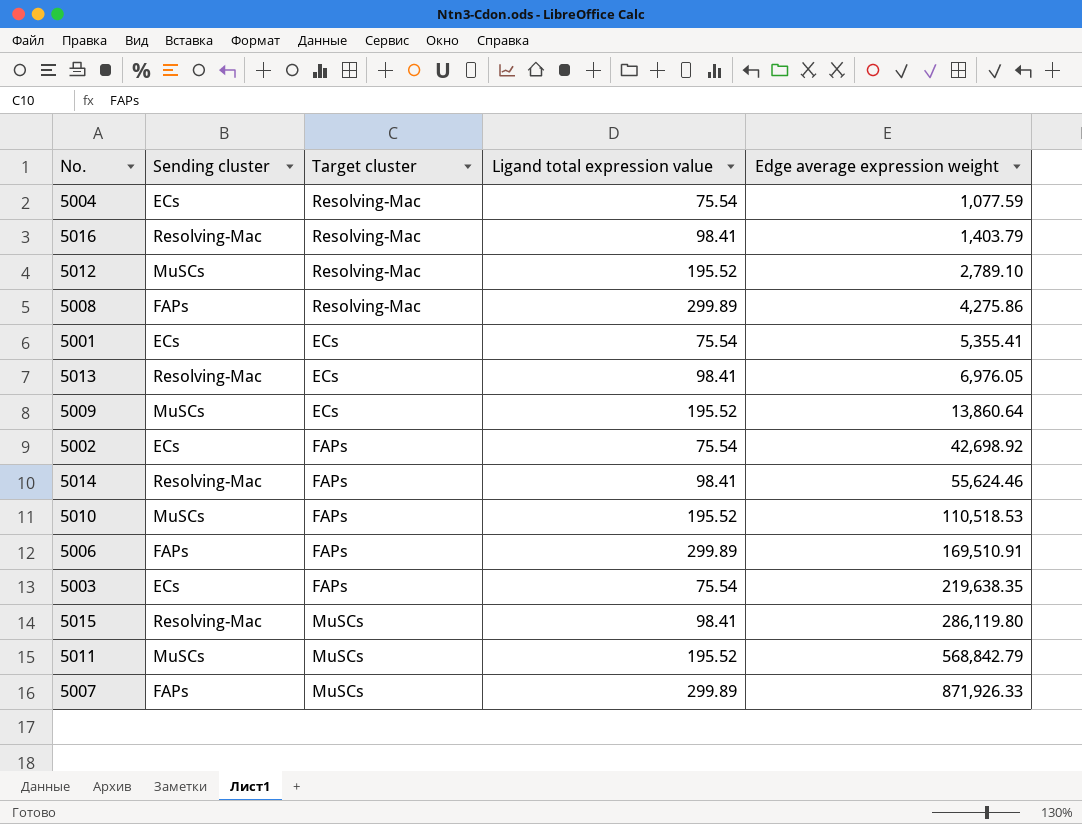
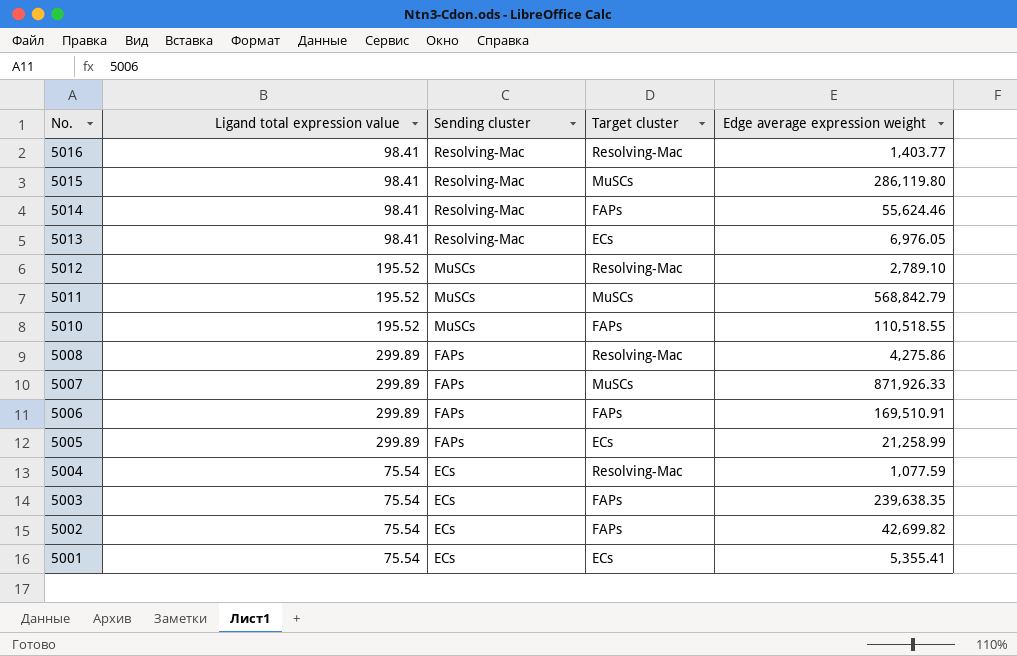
row order: Edge average expression weight ascending -> No. descending
column Ligand total expression value | position: 4 -> 2
row 5009: MuSCs | ECs | 195.52 | 13,860.64 -> none
5016 | Edge average expression weight: 1,403.79 -> 1,403.77
5010 | Edge average expression weight: 110,518.53 -> 110,518.55
row 5005: none -> 299.89 | FAPs | ECs | 21,258.99
5003 | Edge average expression weight: 219,638.35 -> 239,638.35
5002 | Edge average expression weight: 42,698.92 -> 42,699.82

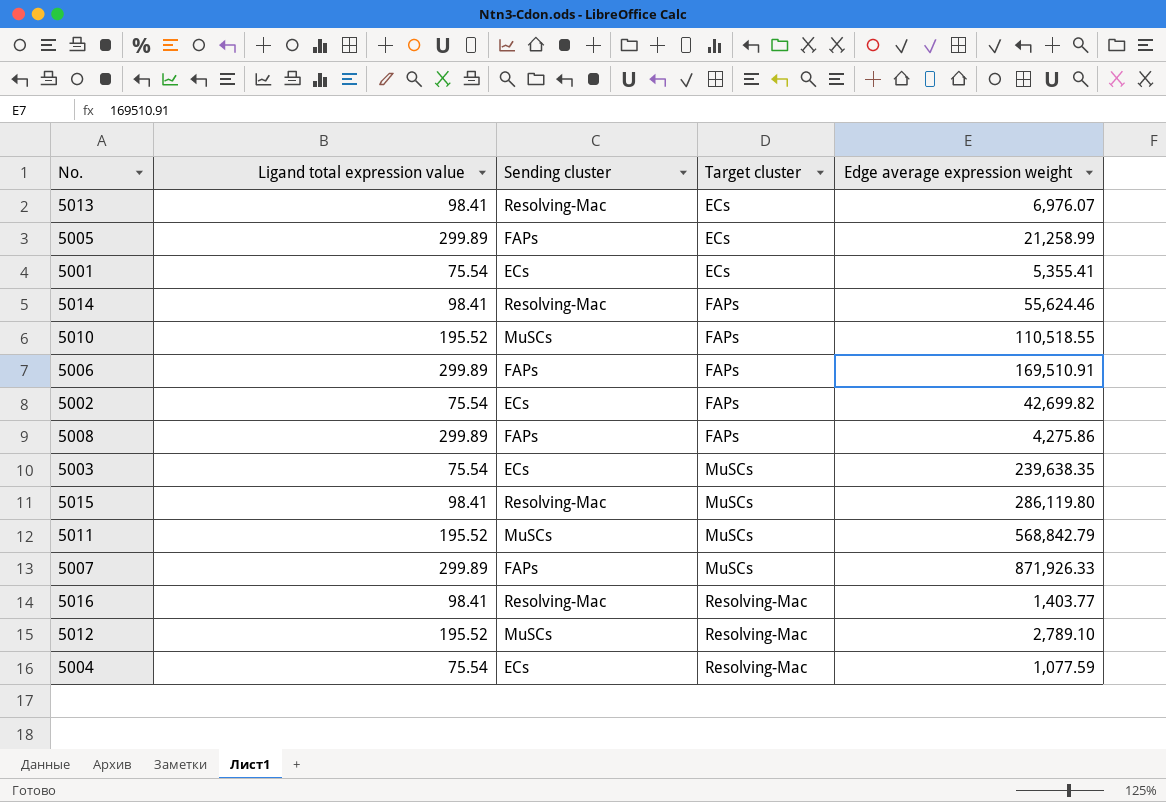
row order: No. descending -> Target cluster ascending
5013 | Edge average expression weight: 6,976.05 -> 6,976.07
5008 | Target cluster: Resolving-Mac -> FAPs
5003 | Target cluster: FAPs -> MuSCs

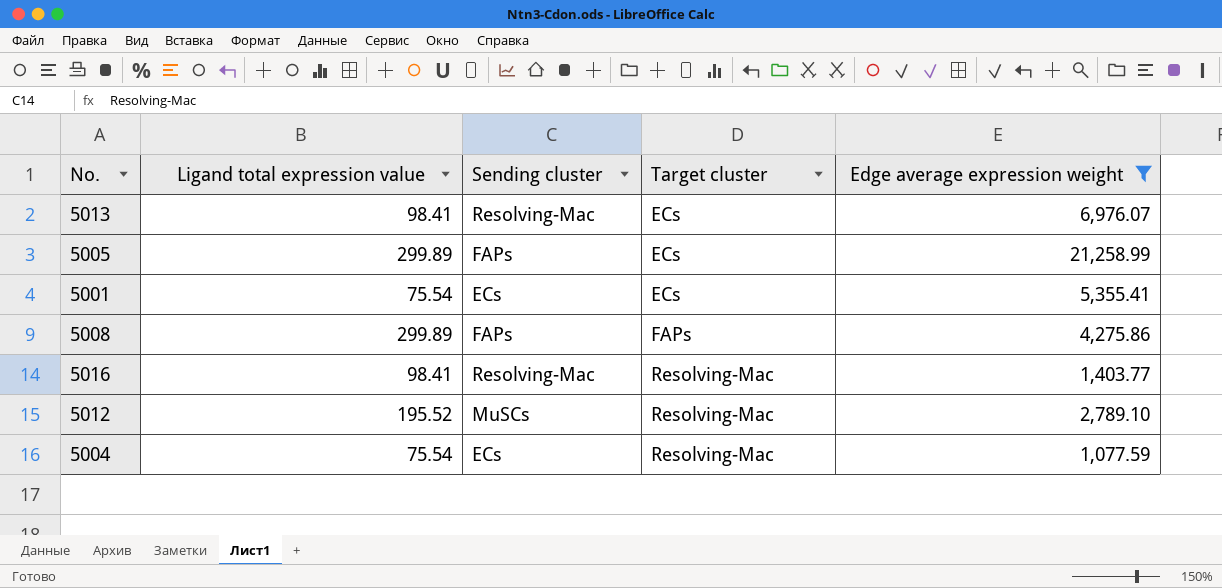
filter: none -> Edge average expression weight <= 21,258.99

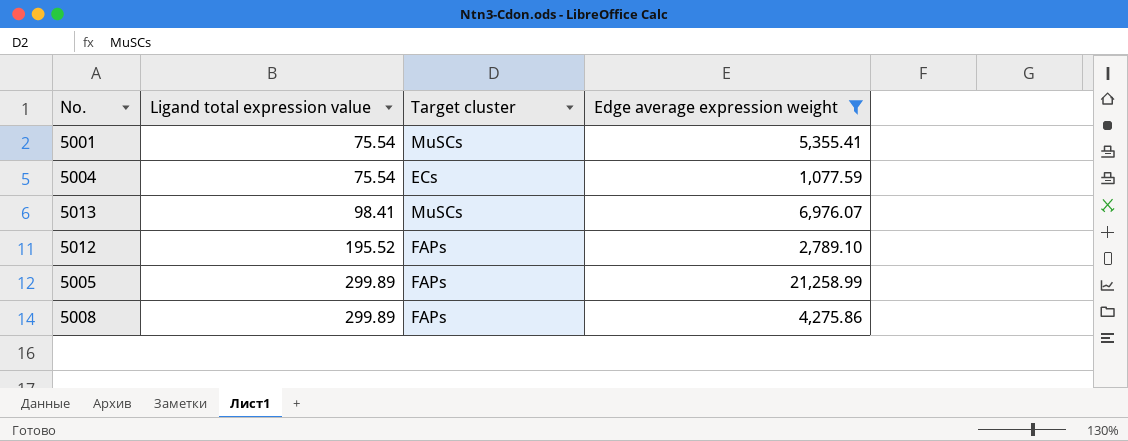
row order: Target cluster ascending -> Ligand total expression value ascending
column Sending cluster | position: 3 -> none
row 5016: 98.41 | Resolving-Mac | Resolving-Mac | 1,403.77 -> none
5001 | Target cluster: ECs -> MuSCs
5004 | Target cluster: Resolving-Mac -> ECs
5013 | Target cluster: ECs -> MuSCs
5012 | Target cluster: Resolving-Mac -> FAPs
5005 | Target cluster: ECs -> FAPs

